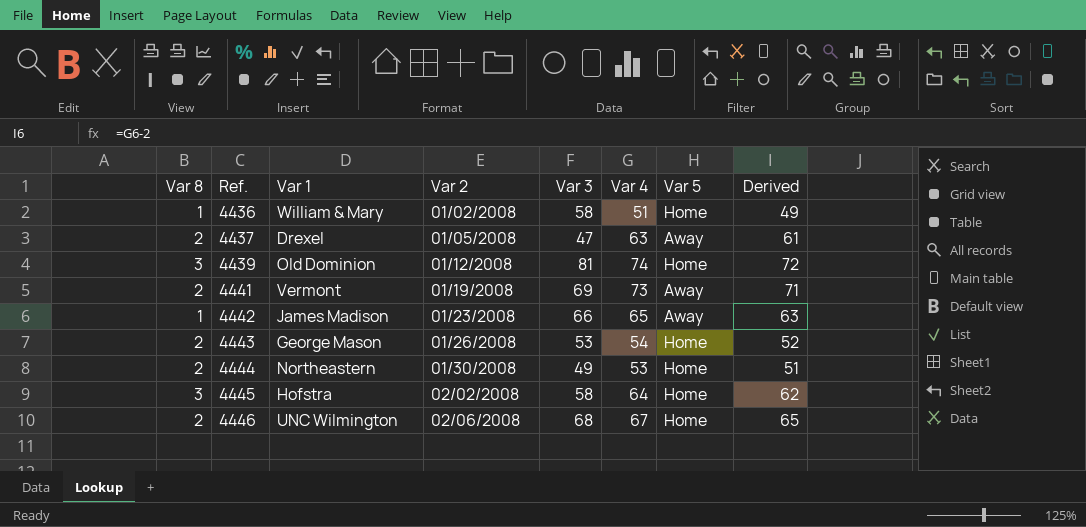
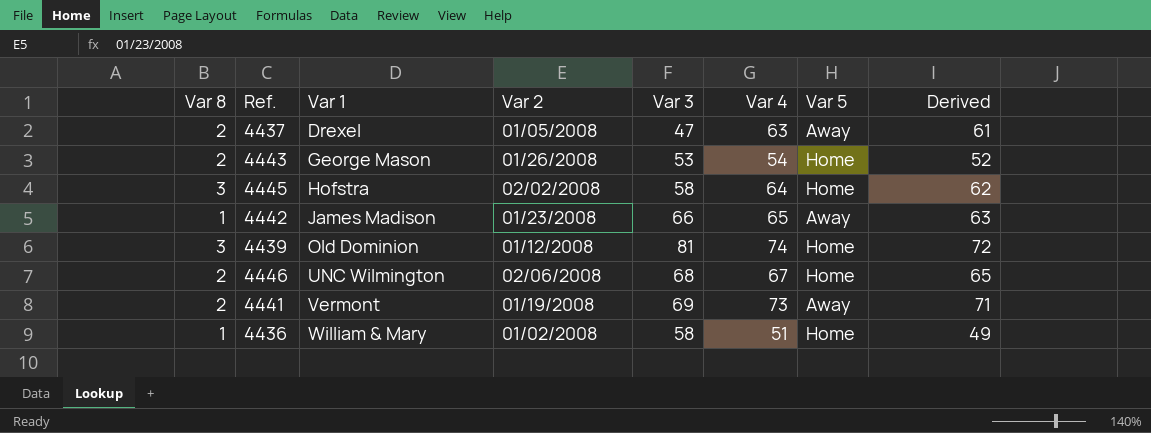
row order: Ref. ascending -> Var 1 ascending
row 4444: 2 | Northeastern | 01/30/2008 | 49 | 53 | Home | 51 -> none

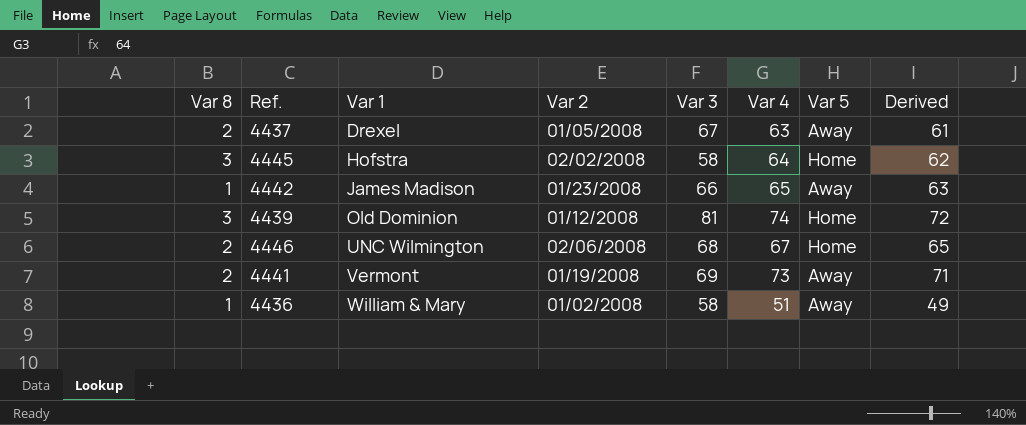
row 4443: 2 | George Mason | 01/26/2008 | 53 | 54 | Home | 52 -> none
4437 | Var 3: 47 -> 67
4436 | Var 5: Home -> Away

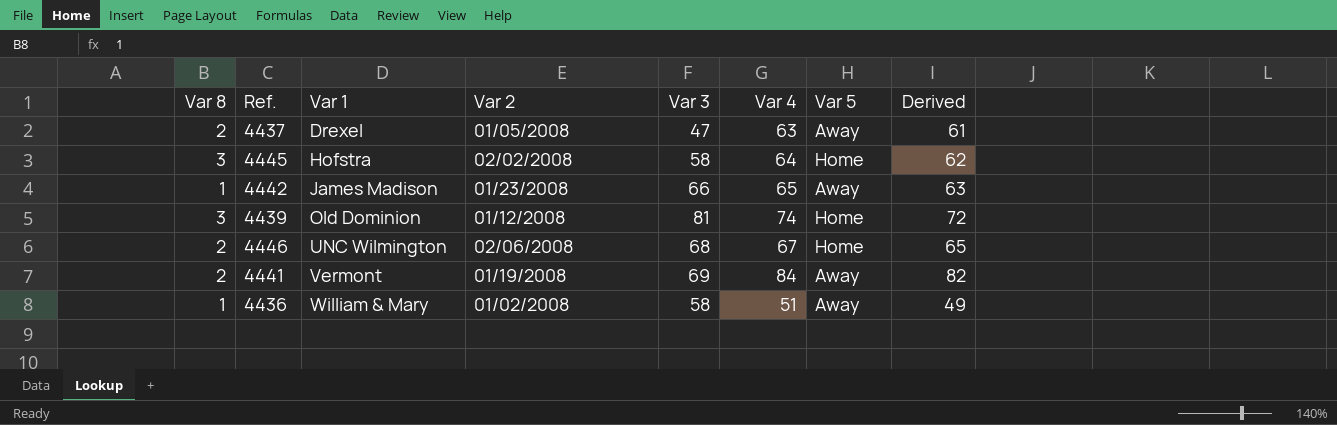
4437 | Var 3: 67 -> 47
4441 | Var 4: 73 -> 84
4441 | Derived: 71 -> 82

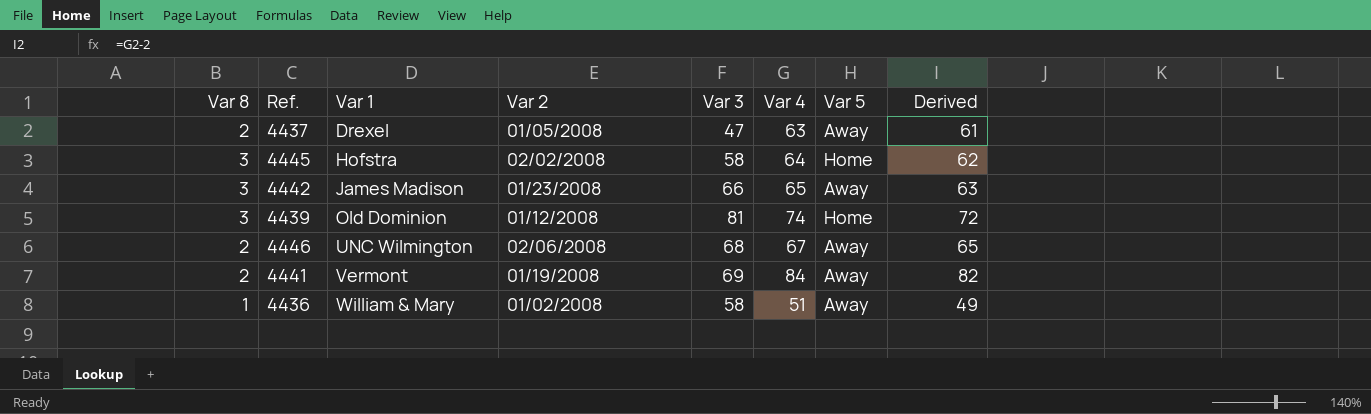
4442 | Var 8: 1 -> 3
4446 | Var 5: Home -> Away

